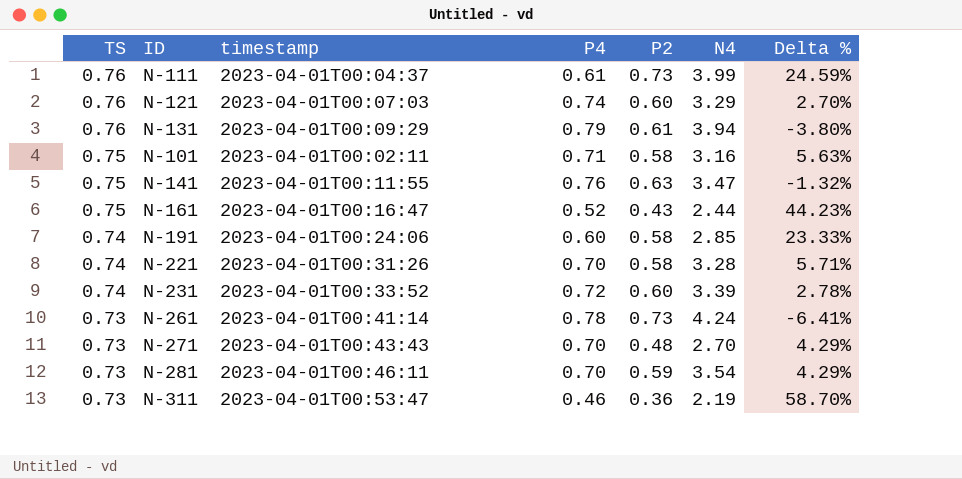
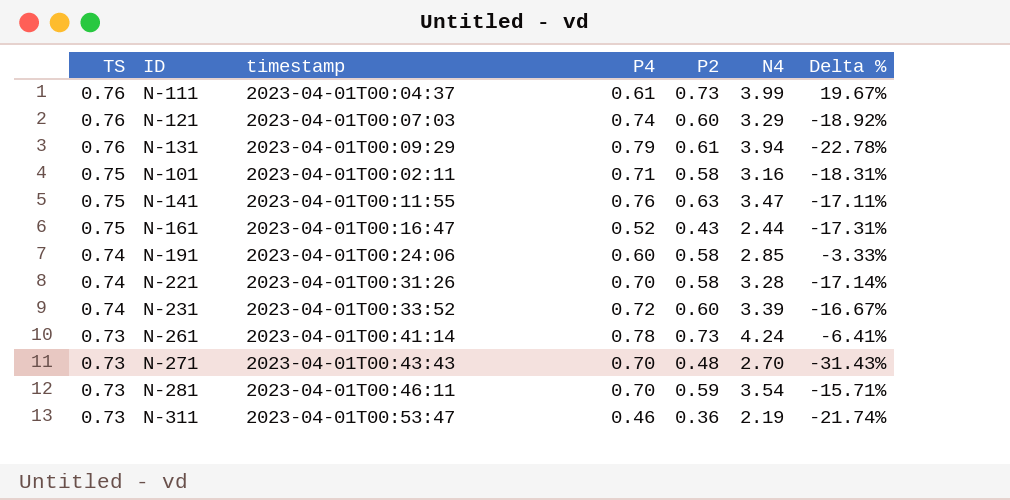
column Delta % | formula: ([TS] - [P4]) / [P4] -> ([P2] - [P4]) / [P4]

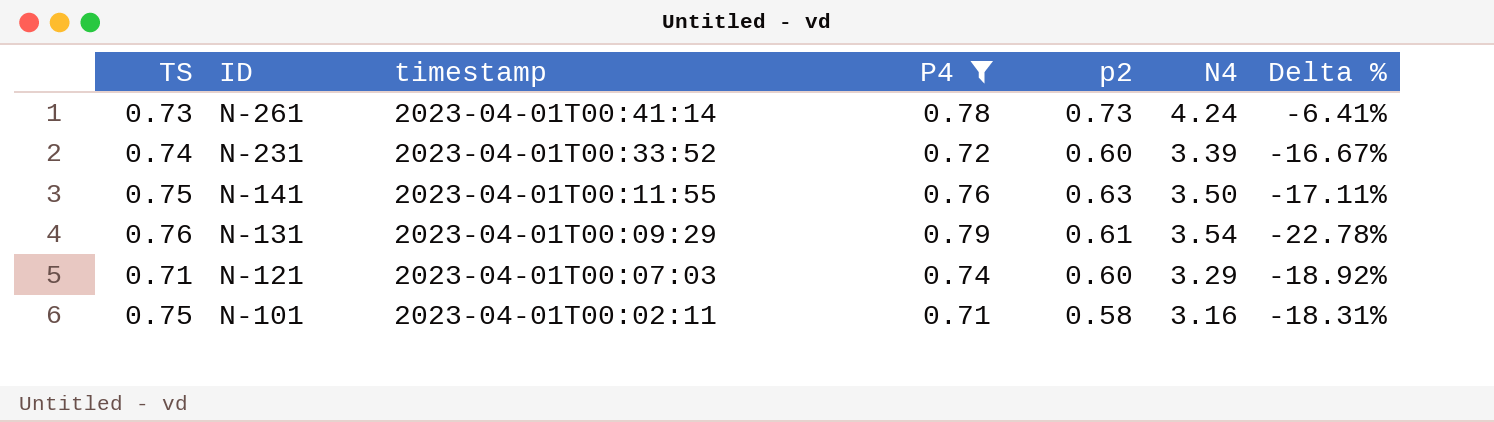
filter: none -> P4 >= 0.71
row order: TS descending -> ID descending
column name: P2 -> p2
N-141 | N4: 3.47 -> 3.50
N-131 | N4: 3.94 -> 3.54
N-121 | TS: 0.76 -> 0.71

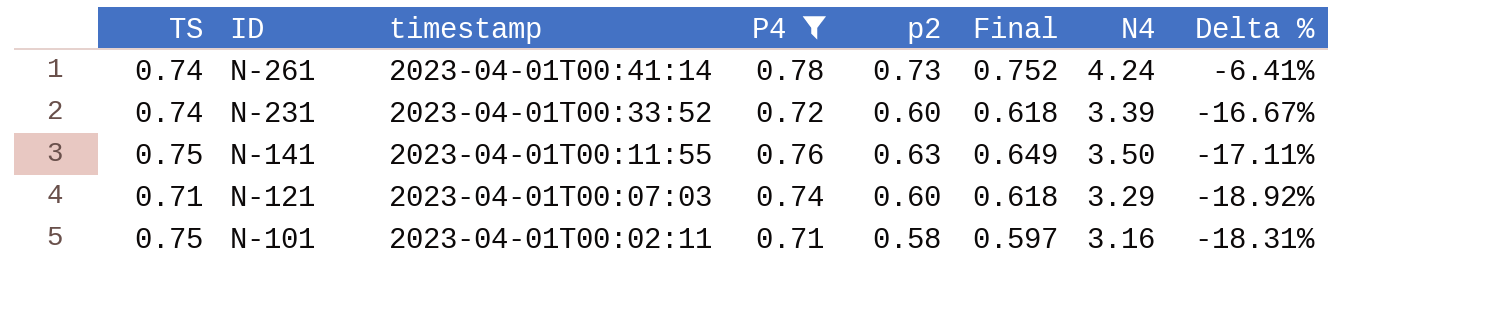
column Final | formula: none -> [p2] * 1.03
row N-131: 0.76 | 2023-04-01T00:09:29 | 0.79 | 0.61 | 3.54 | -22.78% -> none
N-261 | TS: 0.73 -> 0.74

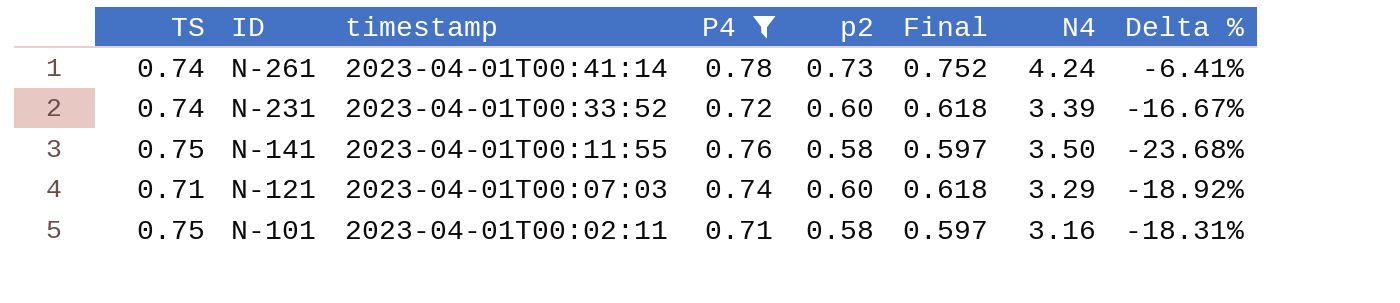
N-141 | p2: 0.63 -> 0.58
N-141 | Final: 0.649 -> 0.597
N-141 | Delta %: -17.11% -> -23.68%

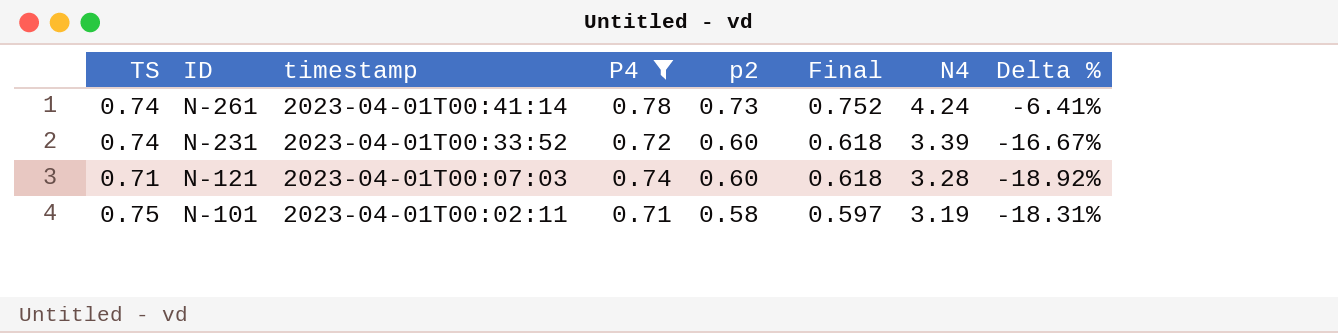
row N-141: 0.75 | 2023-04-01T00:11:55 | 0.76 | 0.58 | 0.597 | 3.50 | -23.68% -> none
N-121 | N4: 3.29 -> 3.28
N-101 | N4: 3.16 -> 3.19

